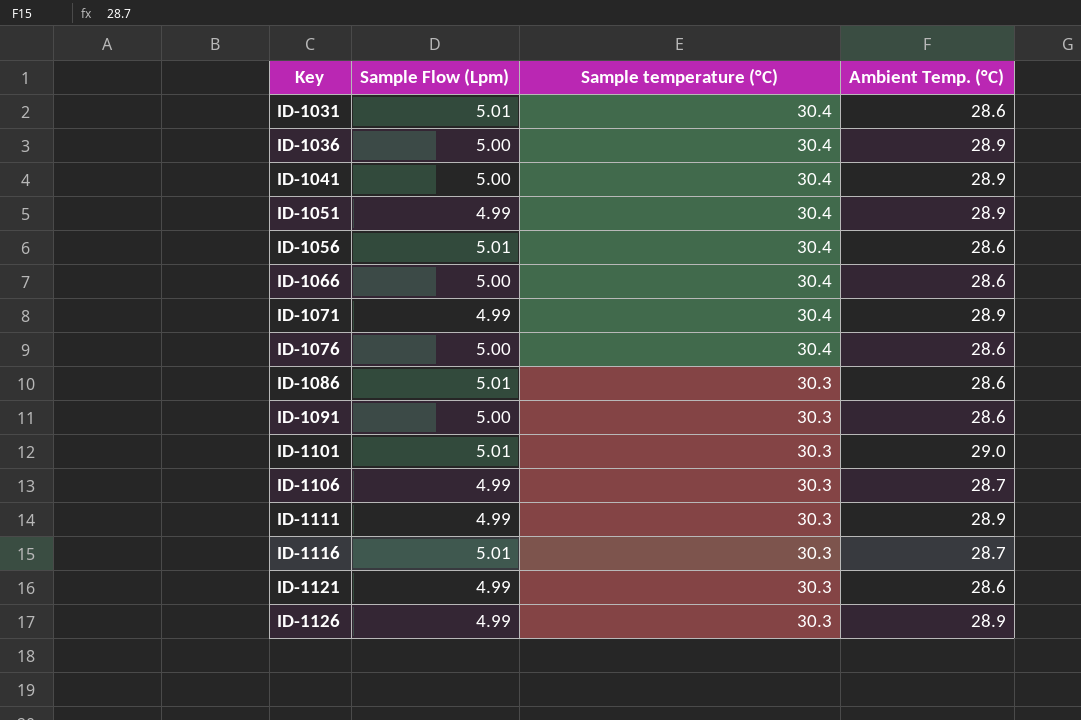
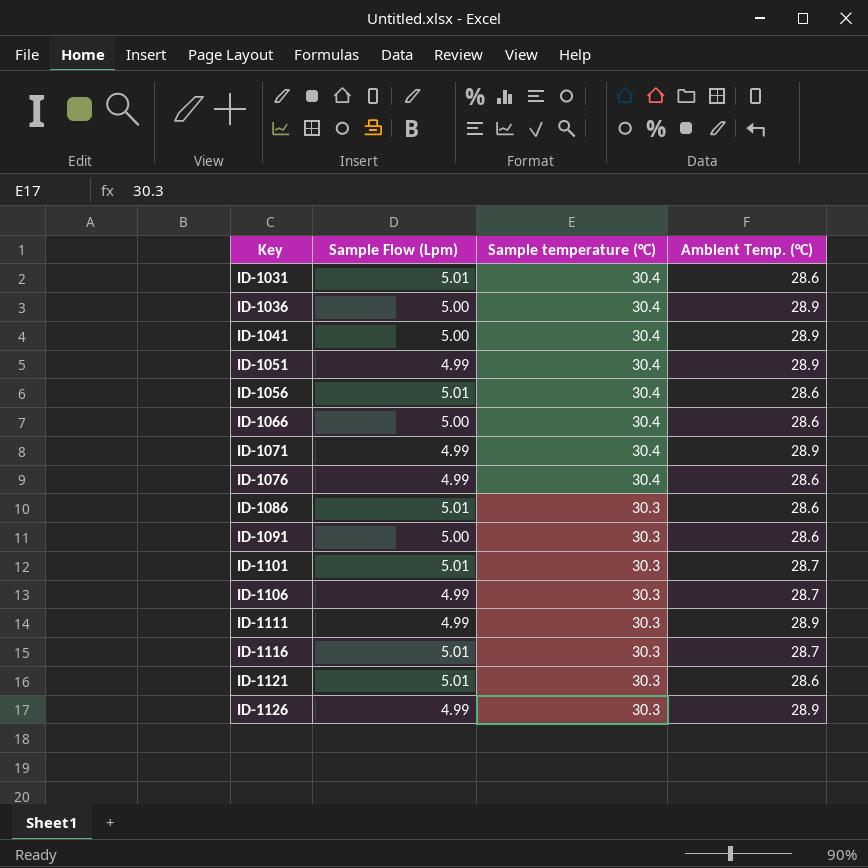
ID-1076 | Sample Flow (Lpm): 5.00 -> 4.99
ID-1101 | Ambient Temp. (°C): 29.0 -> 28.7
ID-1121 | Sample Flow (Lpm): 4.99 -> 5.01

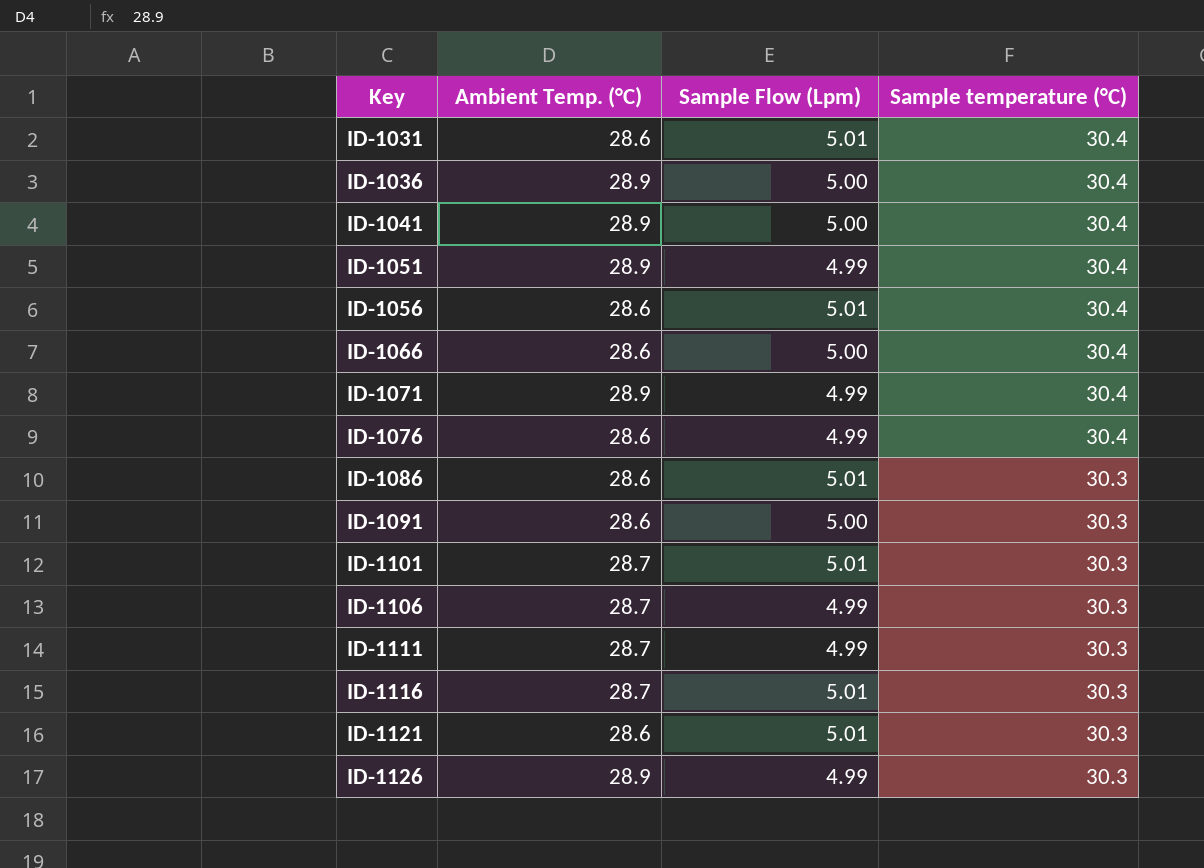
column Ambient Temp. (°C) | position: 4 -> 2
ID-1111 | Ambient Temp. (°C): 28.9 -> 28.7

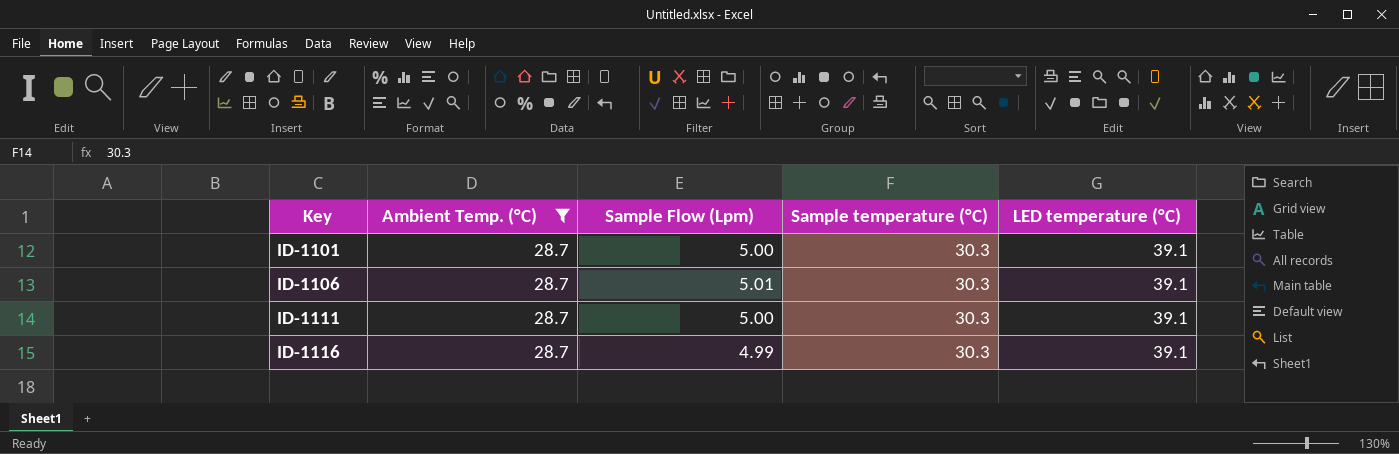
filter: none -> Ambient Temp. (°C) = 28.7
column LED temperature (°C) | position: none -> 5
ID-1101 | Sample Flow (Lpm): 5.01 -> 5.00
ID-1106 | Sample Flow (Lpm): 4.99 -> 5.01
ID-1111 | Sample Flow (Lpm): 4.99 -> 5.00
ID-1116 | Sample Flow (Lpm): 5.01 -> 4.99

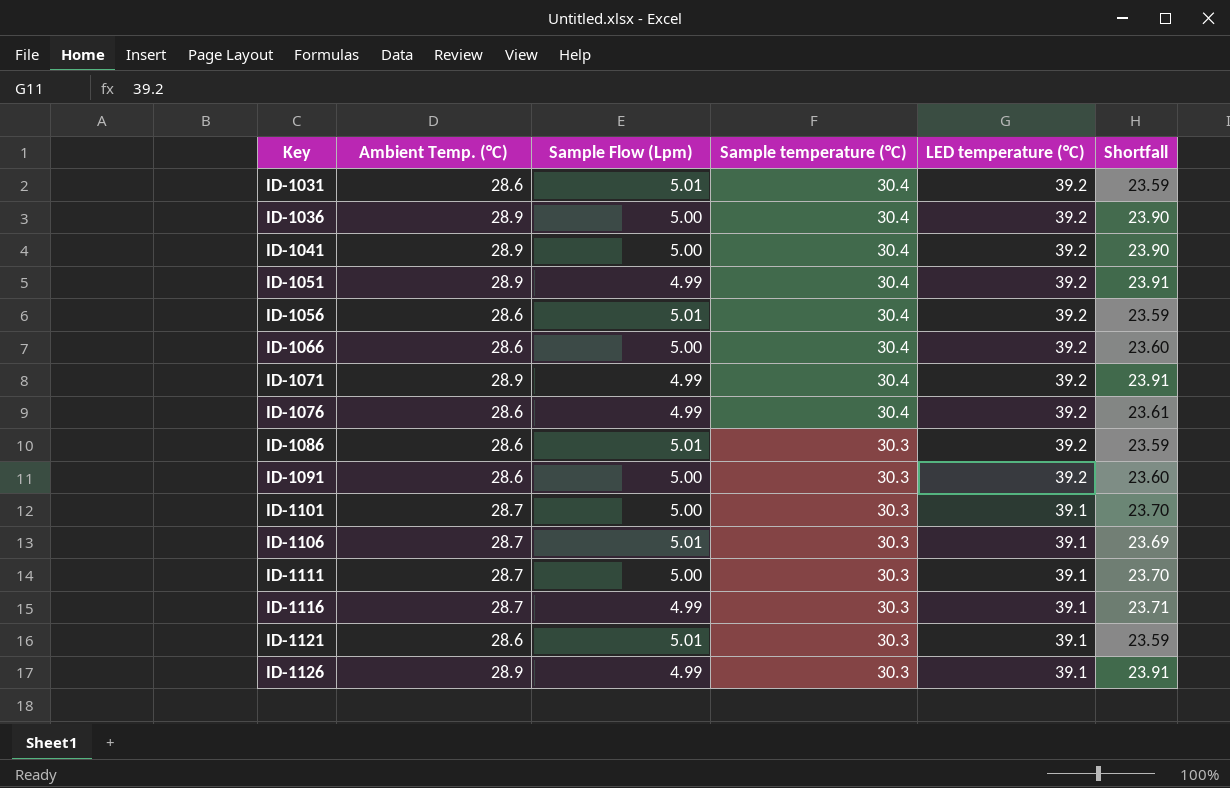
filter: Ambient Temp. (°C) = 28.7 -> none
column Shortfall | formula: none -> [Ambient Temp. (°C)] - [Sample Flow (Lpm)]

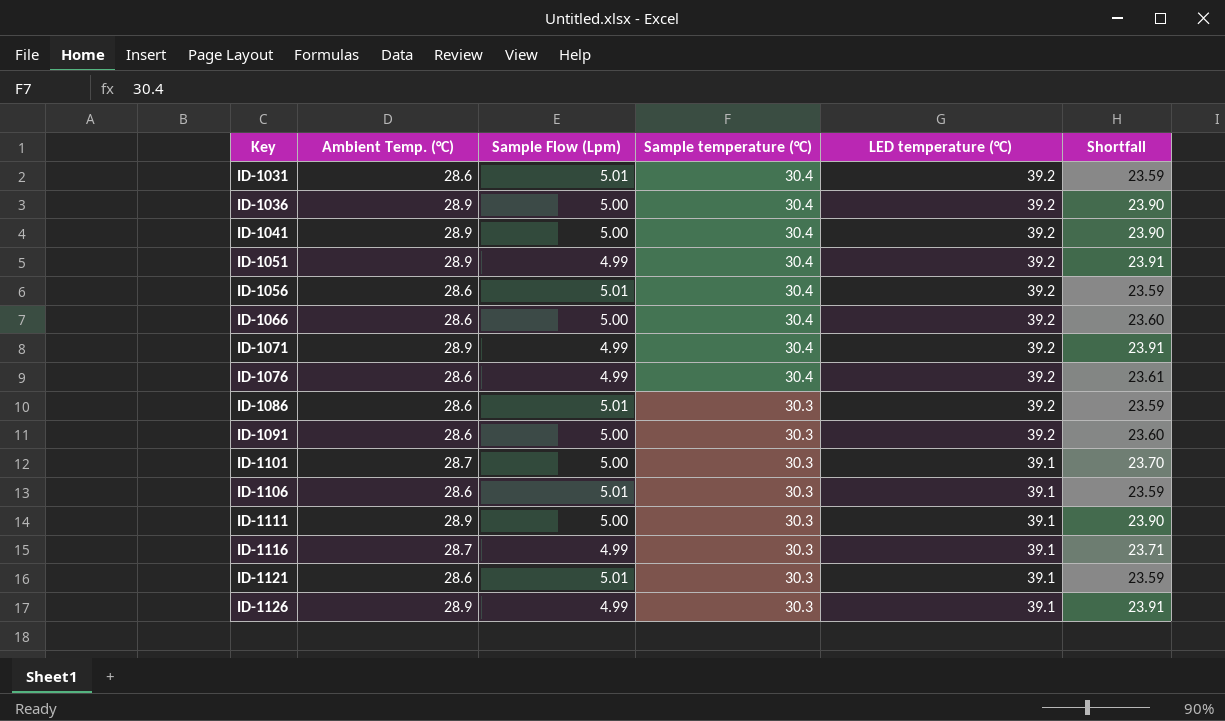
ID-1106 | Ambient Temp. (°C): 28.7 -> 28.6
ID-1106 | Shortfall: 23.69 -> 23.59
ID-1111 | Ambient Temp. (°C): 28.7 -> 28.9
ID-1111 | Shortfall: 23.70 -> 23.90

